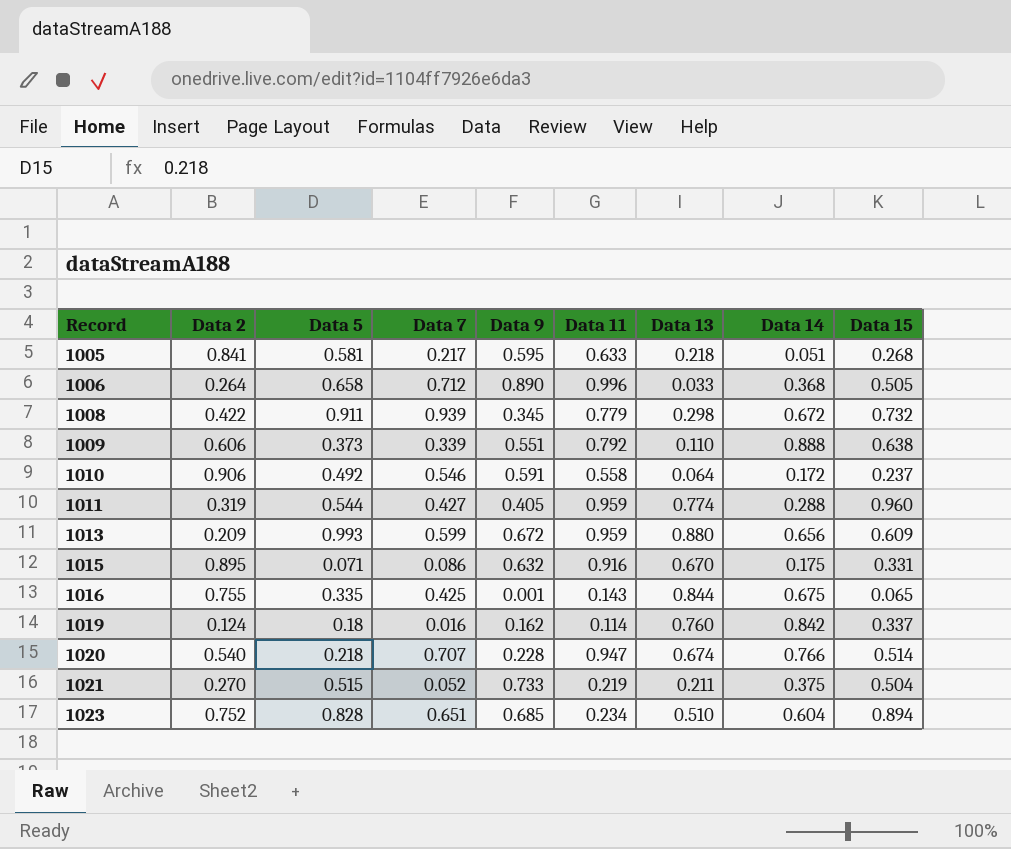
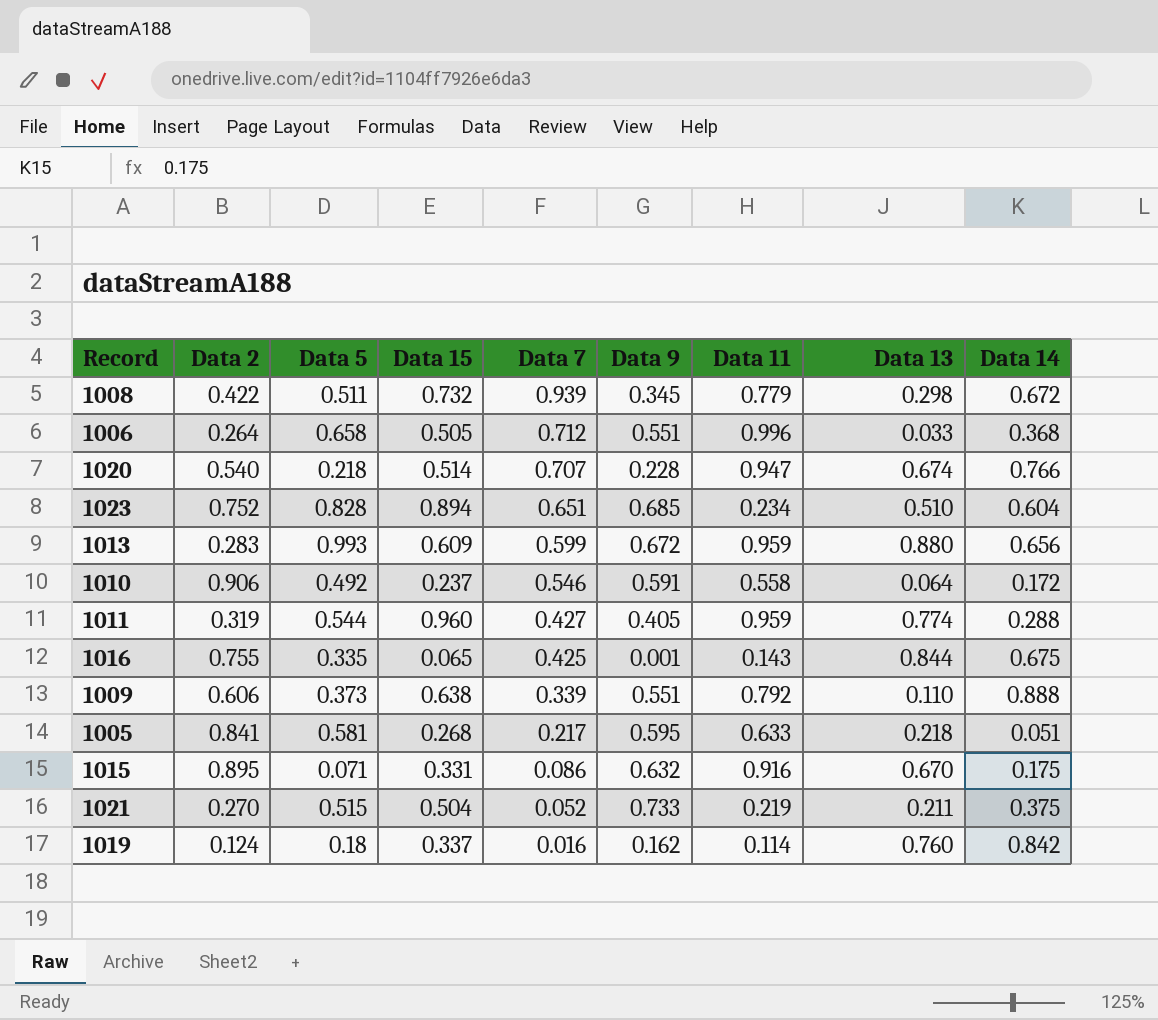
row order: Record ascending -> Data 7 descending
column Data 15 | position: 9 -> 4
1008 | Data 5: 0.911 -> 0.511
1006 | Data 9: 0.890 -> 0.551
1013 | Data 2: 0.209 -> 0.283

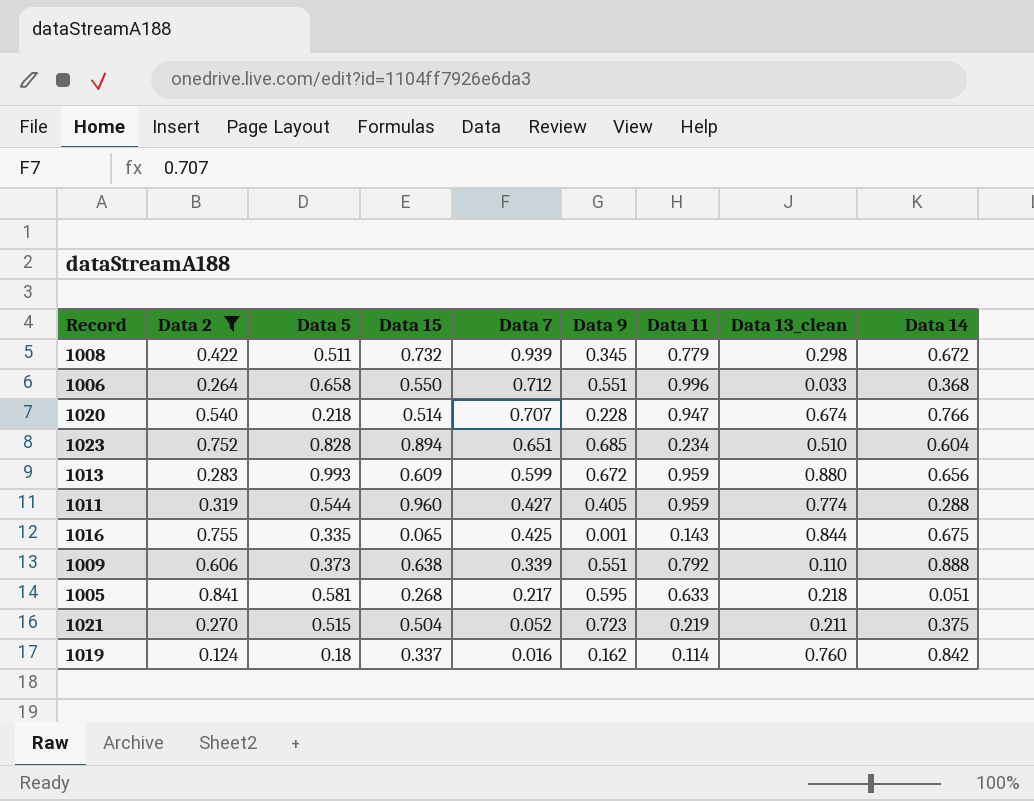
filter: none -> Data 2 <= 0.841
column name: Data 13 -> Data 13_clean
1006 | Data 15: 0.505 -> 0.550
1021 | Data 9: 0.733 -> 0.723

